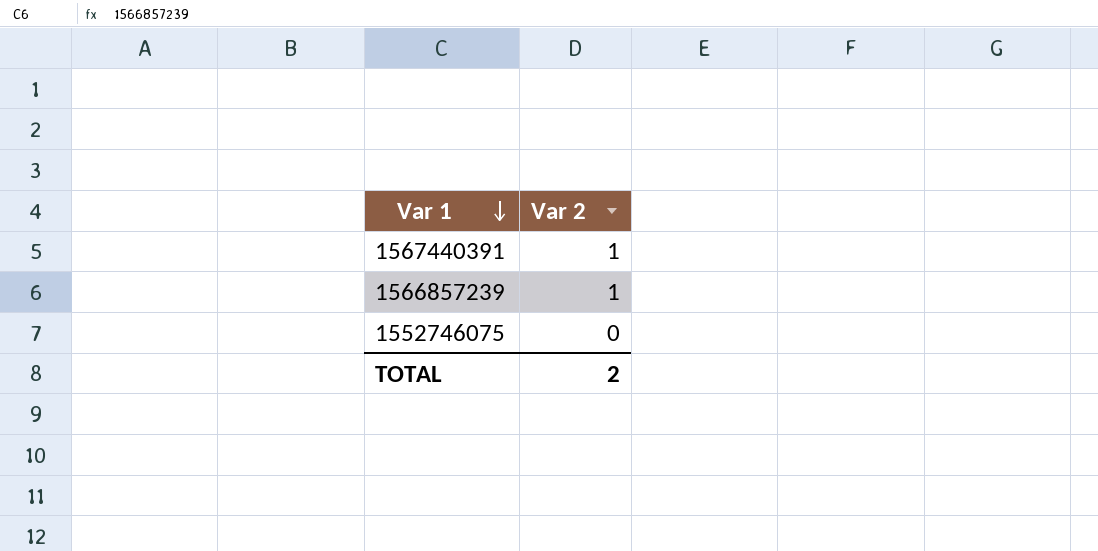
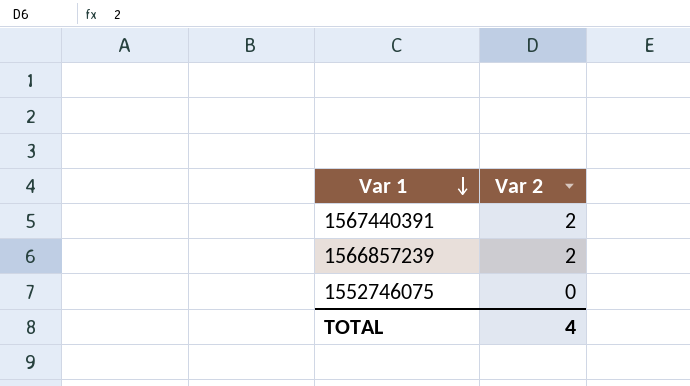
1567440391 | Var 2: 1 -> 2
1566857239 | Var 2: 1 -> 2
TOTAL | Var 2: 2 -> 4

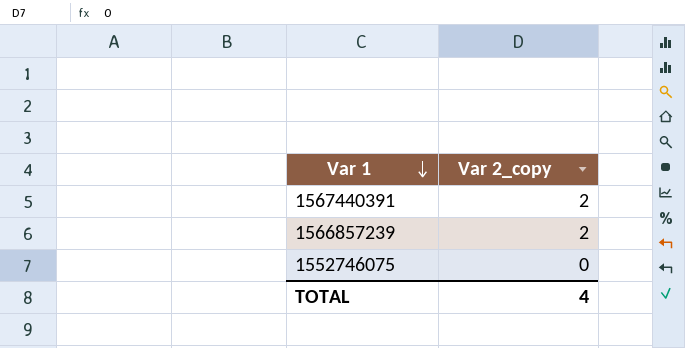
column name: Var 2 -> Var 2_copy

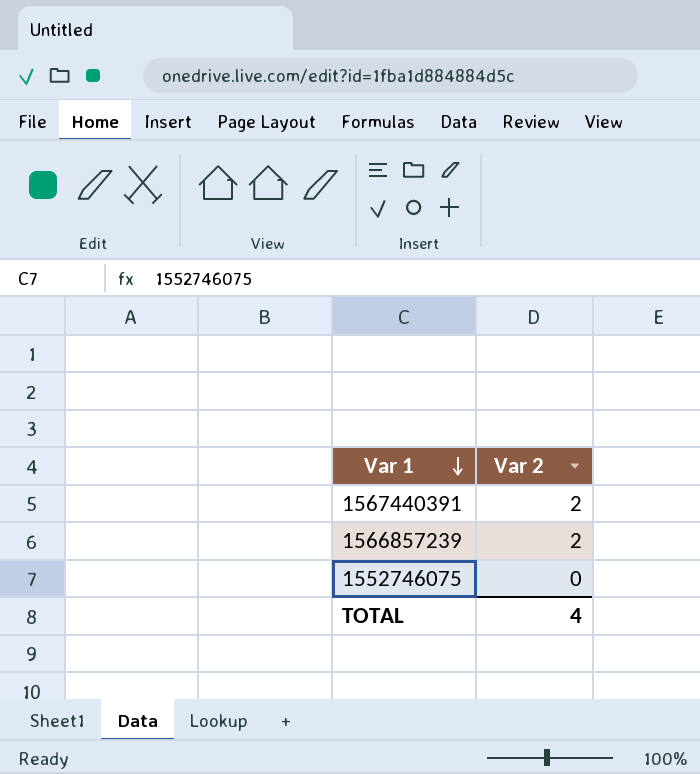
column name: Var 2_copy -> Var 2

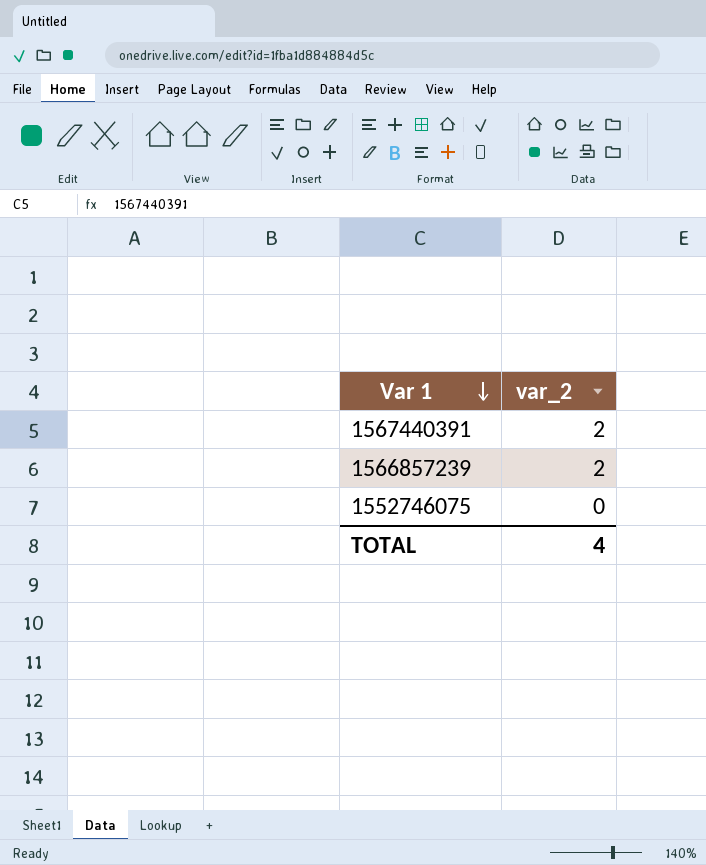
column name: Var 2 -> var_2

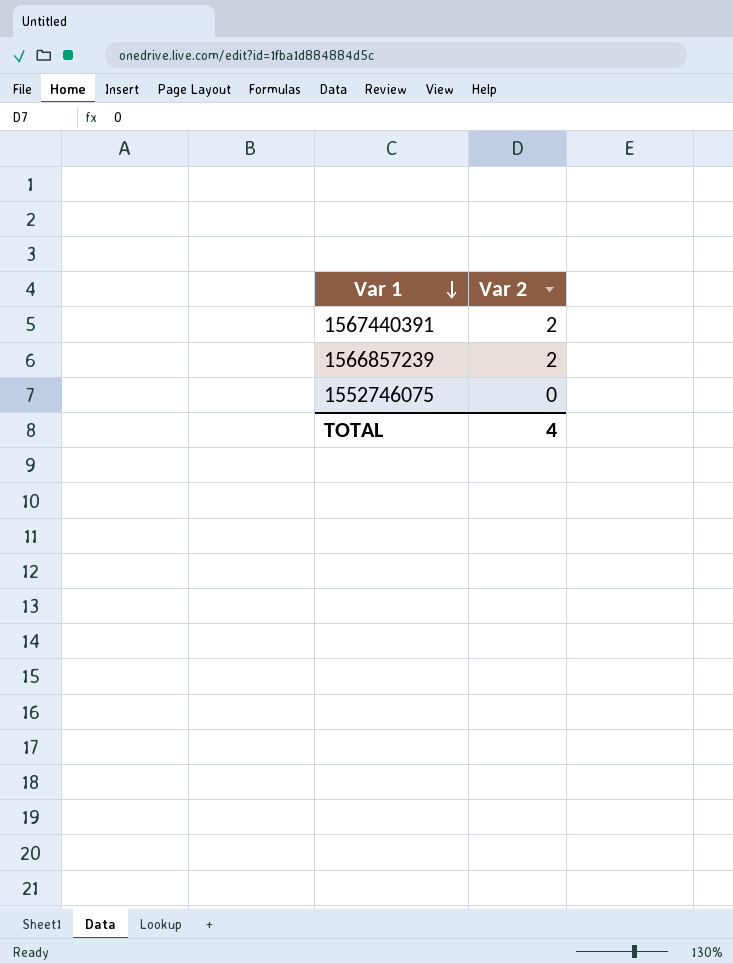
column name: var_2 -> Var 2

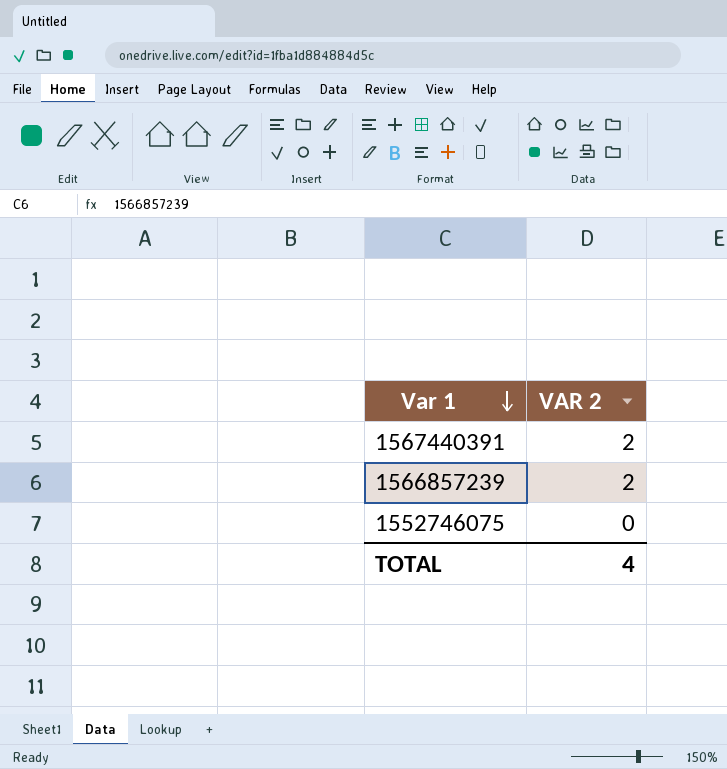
column name: Var 2 -> VAR 2

